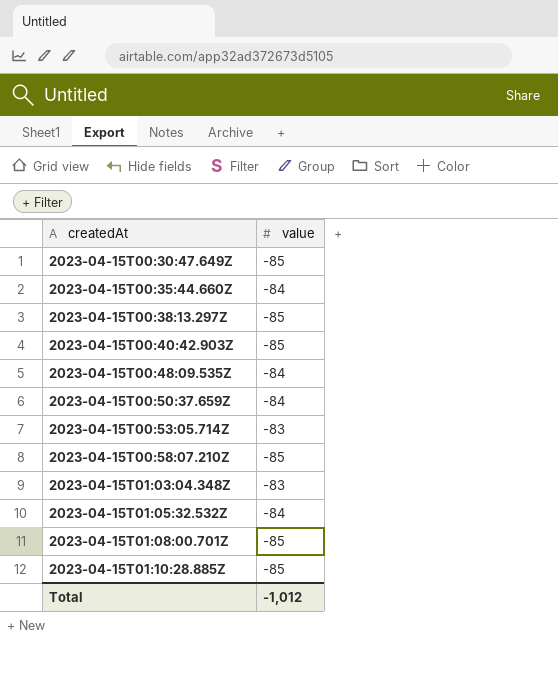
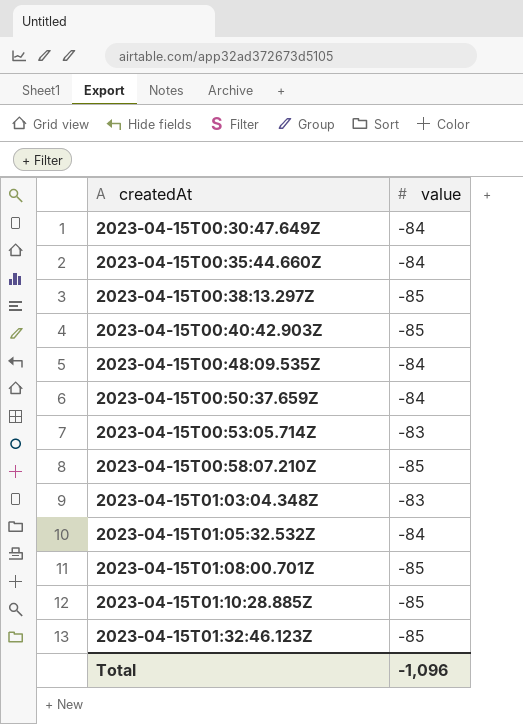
2023-04-15T00:30:47.649Z | value: -85 -> -84
row 2023-04-15T01:32:46.123Z: none -> -85
Total | value: -1,012 -> -1,096

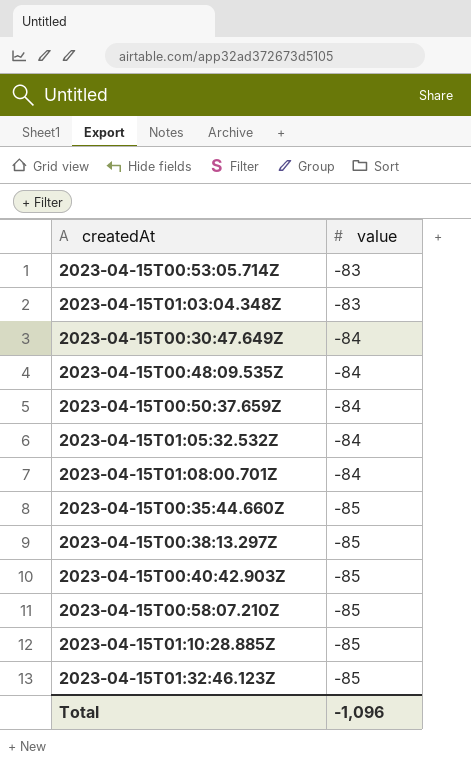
row order: createdAt ascending -> value descending
2023-04-15T01:08:00.701Z | value: -85 -> -84
2023-04-15T00:35:44.660Z | value: -84 -> -85

